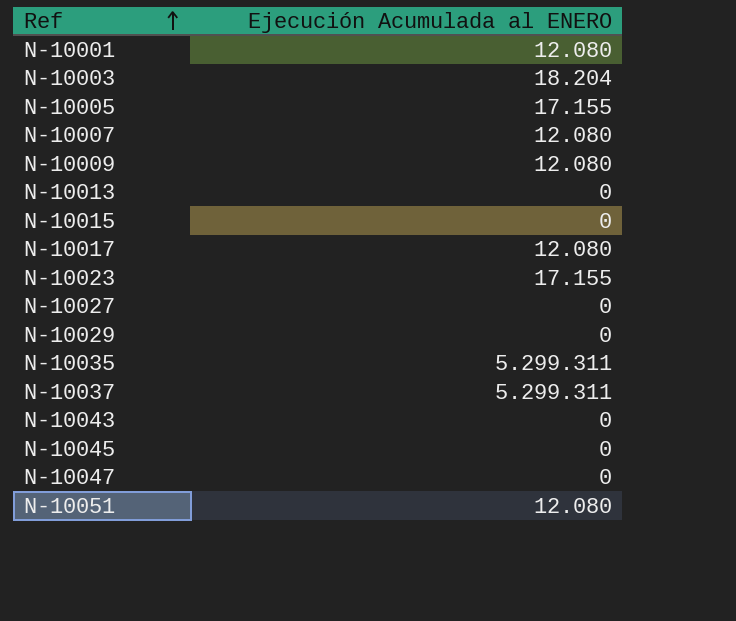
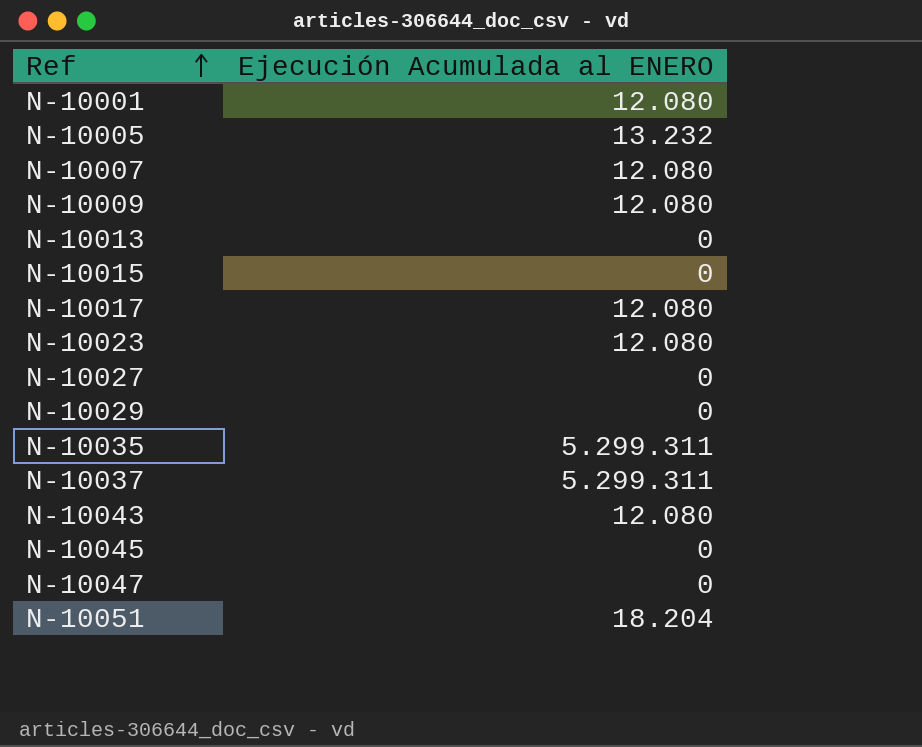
row N-10003: 18.204 -> none
N-10005 | Ejecución Acumulada al ENERO: 17.155 -> 13.232
N-10023 | Ejecución Acumulada al ENERO: 17.155 -> 12.080
N-10043 | Ejecución Acumulada al ENERO: 0 -> 12.080
N-10051 | Ejecución Acumulada al ENERO: 12.080 -> 18.204

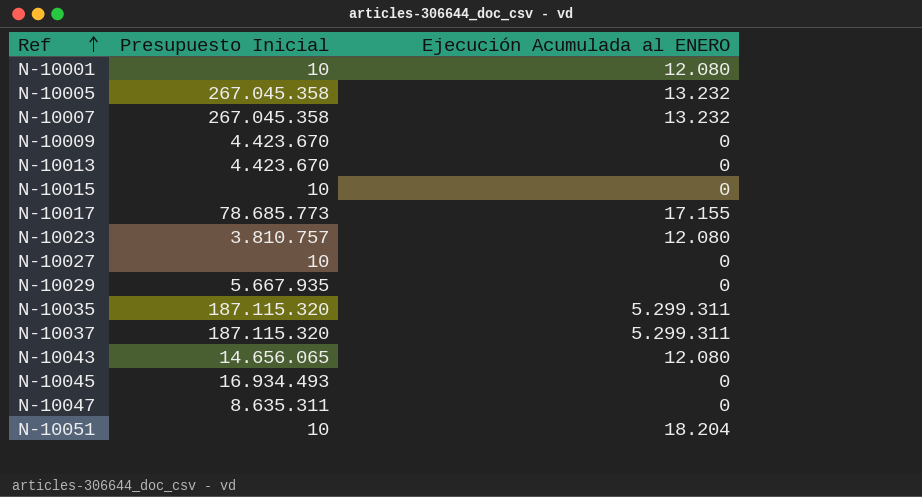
column Presupuesto Inicial | position: none -> 2
N-10007 | Ejecución Acumulada al ENERO: 12.080 -> 13.232
N-10009 | Ejecución Acumulada al ENERO: 12.080 -> 0
N-10017 | Ejecución Acumulada al ENERO: 12.080 -> 17.155

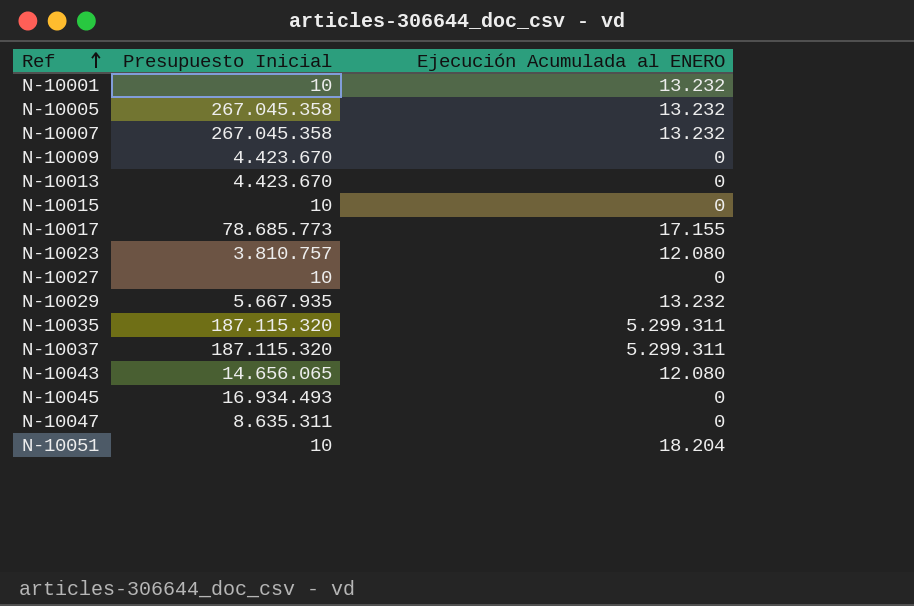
N-10001 | Ejecución Acumulada al ENERO: 12.080 -> 13.232
N-10029 | Ejecución Acumulada al ENERO: 0 -> 13.232

